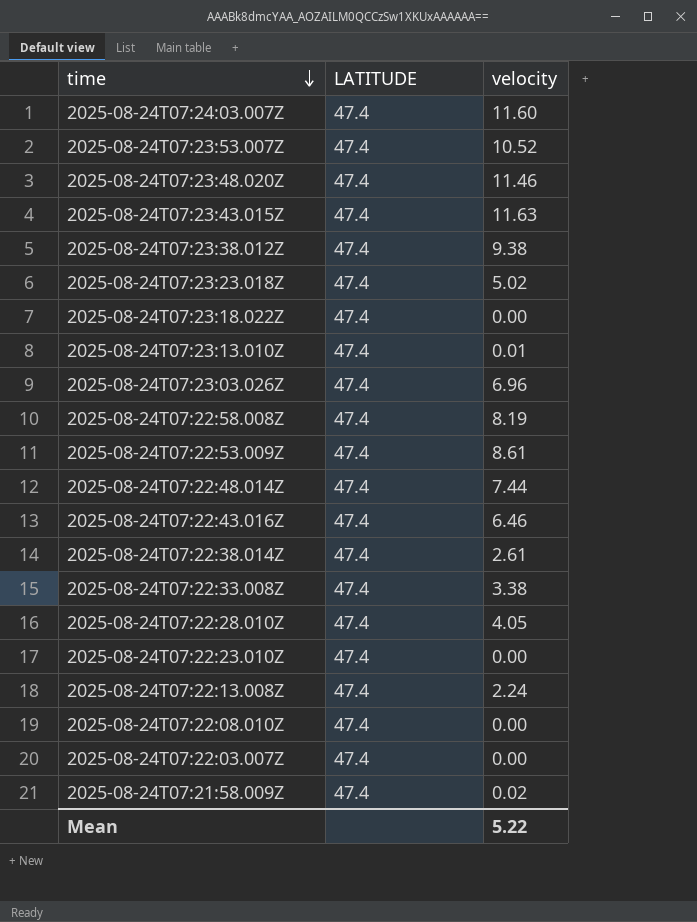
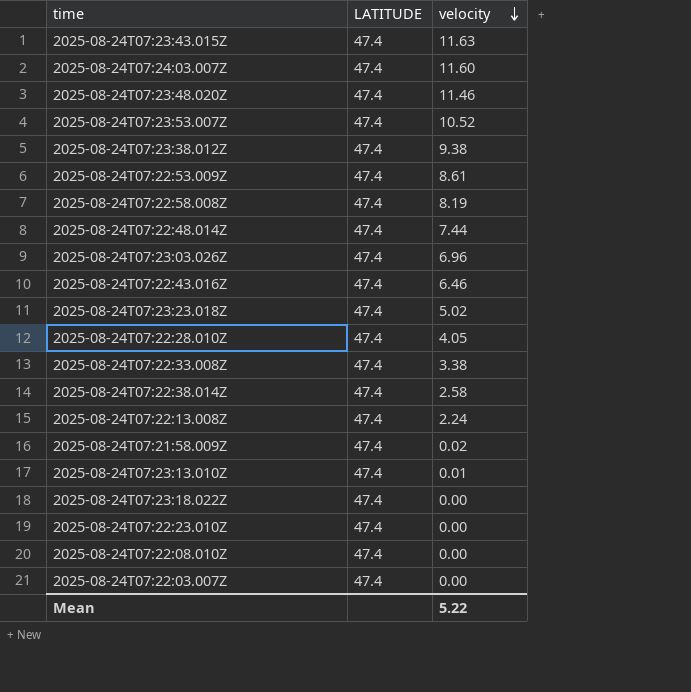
row order: time descending -> velocity descending
2025-08-24T07:22:38.014Z | velocity: 2.61 -> 2.58

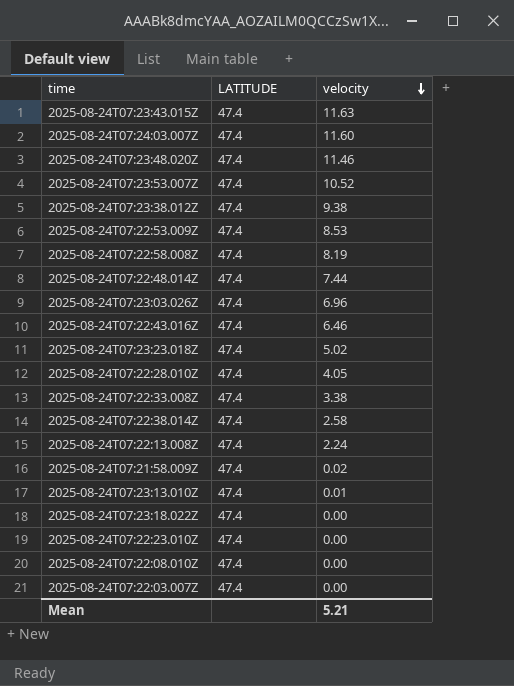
2025-08-24T07:22:53.009Z | velocity: 8.61 -> 8.53
Mean | velocity: 5.22 -> 5.21

